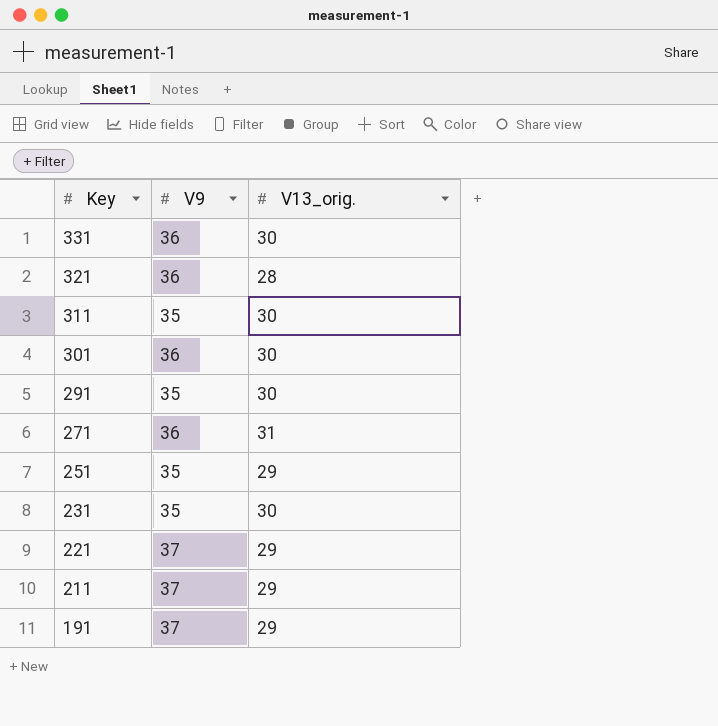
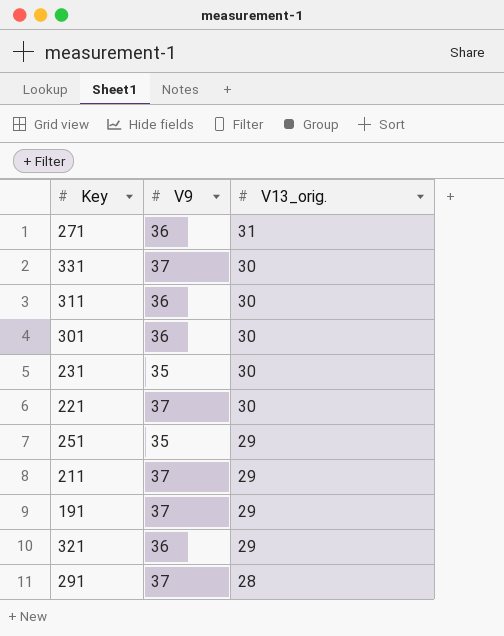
row order: Key descending -> V13_orig. descending
331 | V9: 36 -> 37
311 | V9: 35 -> 36
221 | V13_orig.: 29 -> 30
321 | V13_orig.: 28 -> 29
291 | V9: 35 -> 37
291 | V13_orig.: 30 -> 28

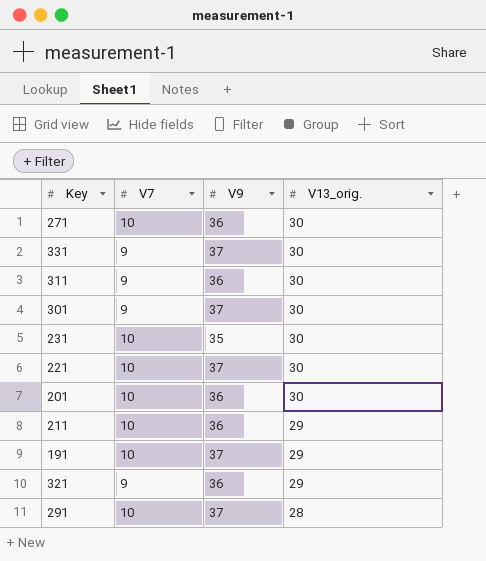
column V7 | position: none -> 2
row 251: 35 | 29 -> none
271 | V13_orig.: 31 -> 30
301 | V9: 36 -> 37
row 201: none -> 10 | 36 | 30
211 | V9: 37 -> 36

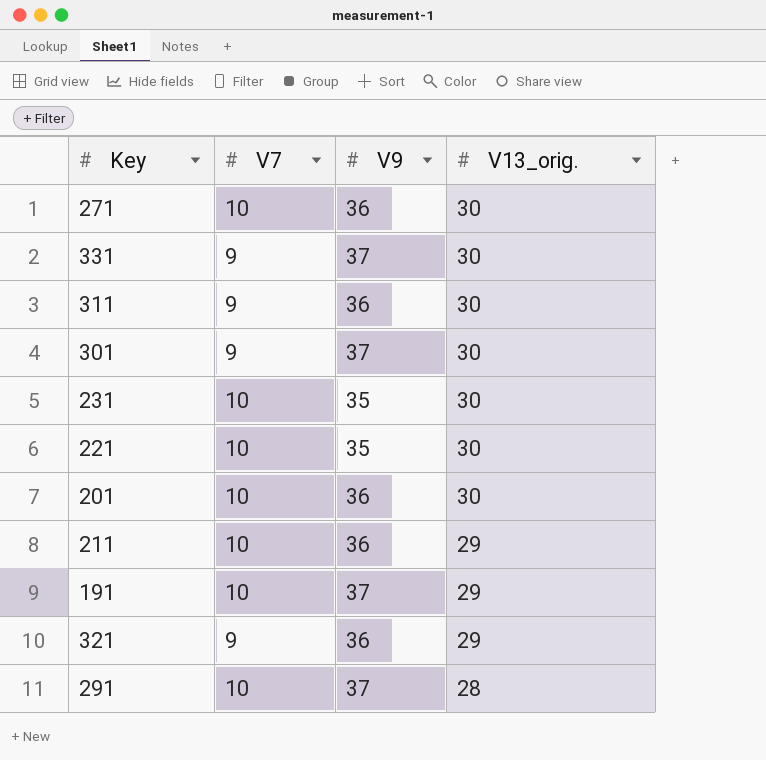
221 | V9: 37 -> 35

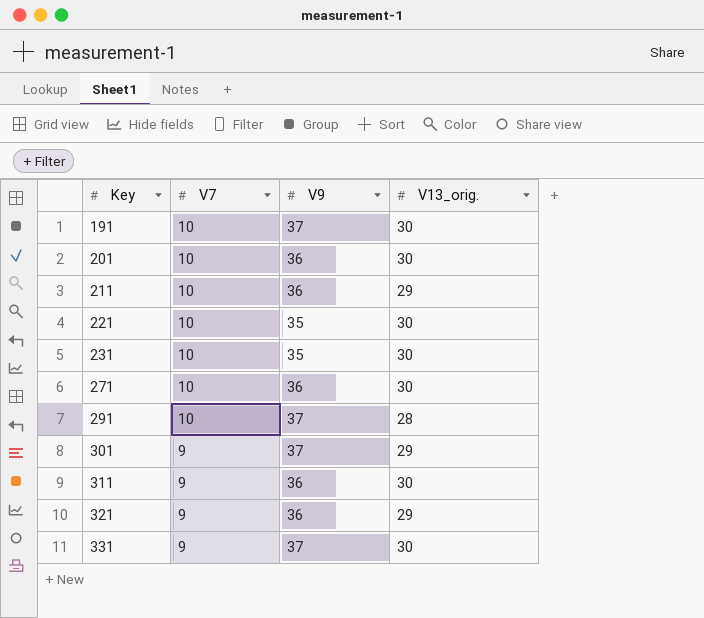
row order: V13_orig. descending -> Key ascending
191 | V13_orig.: 29 -> 30
301 | V13_orig.: 30 -> 29

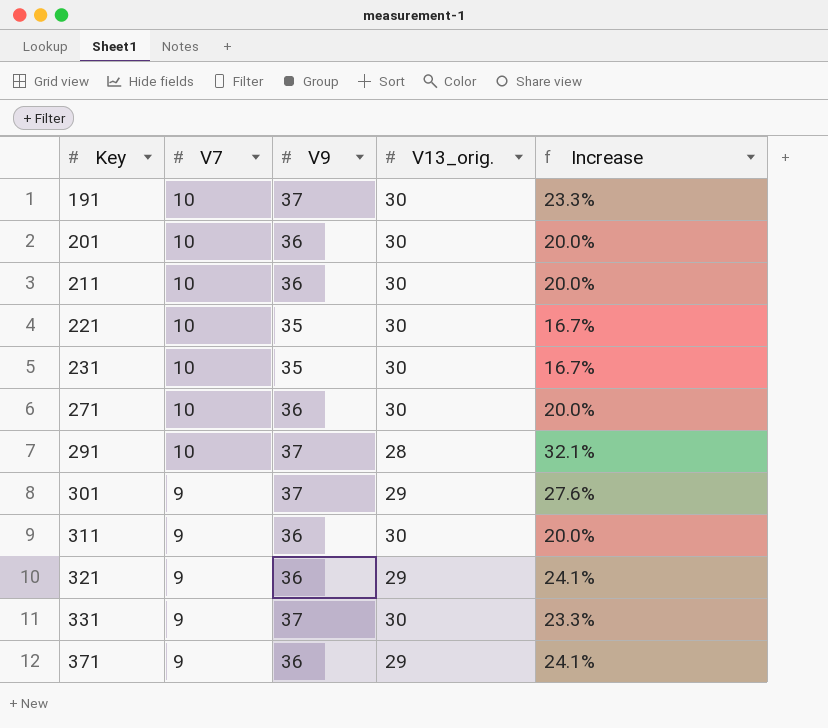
column Increase | formula: none -> ([V9] - [V13_orig.]) / [V13_orig.]
211 | V13_orig.: 29 -> 30
row 371: none -> 9 | 36 | 29 | 24.1%

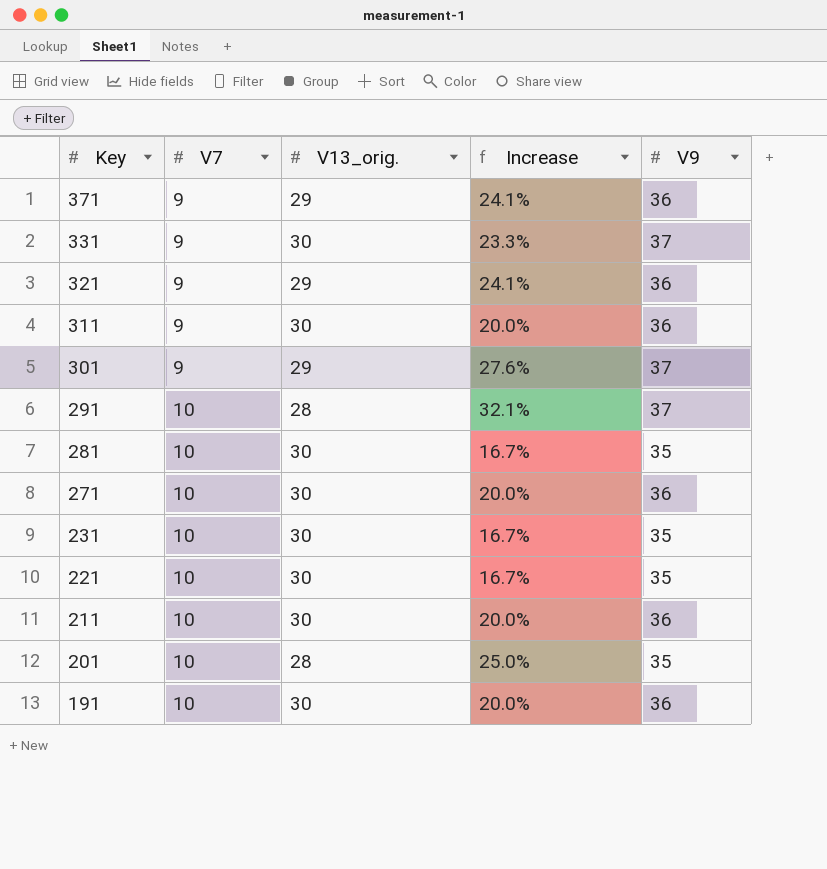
row order: Key ascending -> Key descending
column V9 | position: 3 -> 5
row 281: none -> 10 | 30 | 16.7% | 35
201 | V13_orig.: 30 -> 28
201 | Increase: 20.0% -> 25.0%
201 | V9: 36 -> 35
191 | Increase: 23.3% -> 20.0%
191 | V9: 37 -> 36

